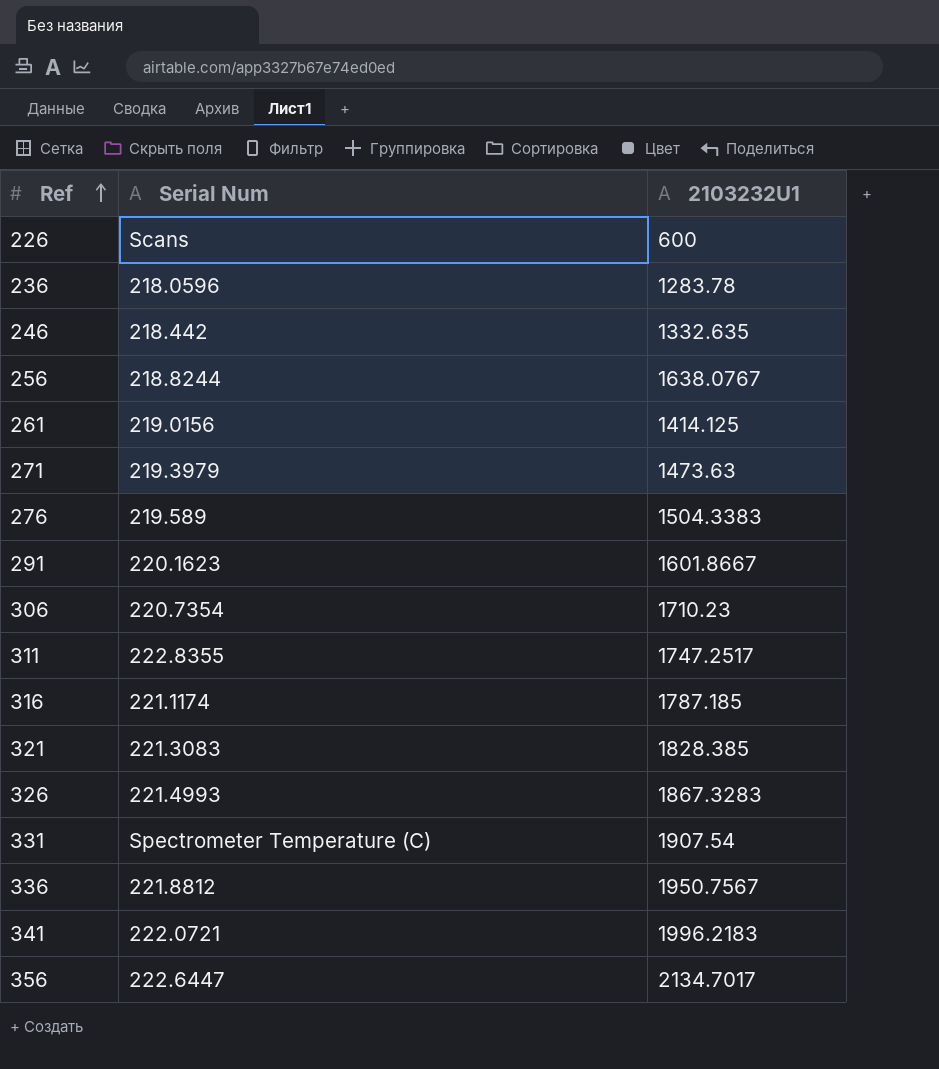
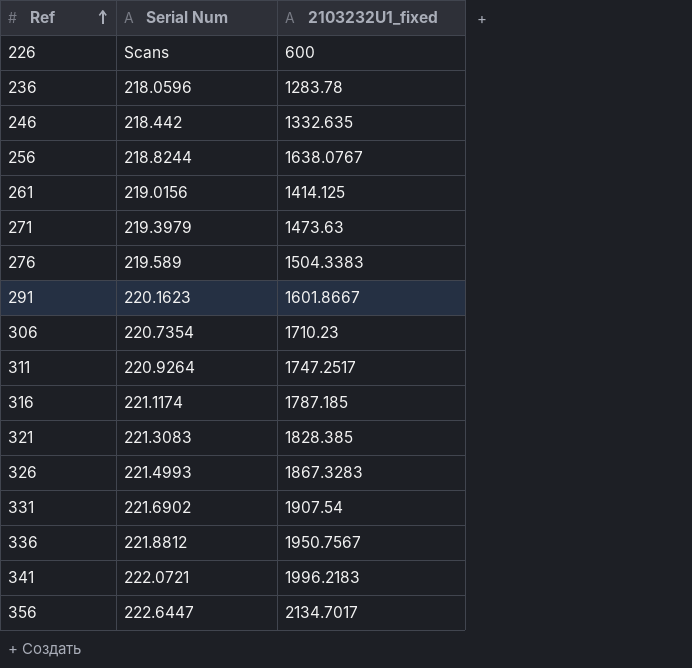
column name: 2103232U1 -> 2103232U1_fixed
311 | Serial Num: 222.8355 -> 220.9264
331 | Serial Num: Spectrometer Temperature (C) -> 221.6902

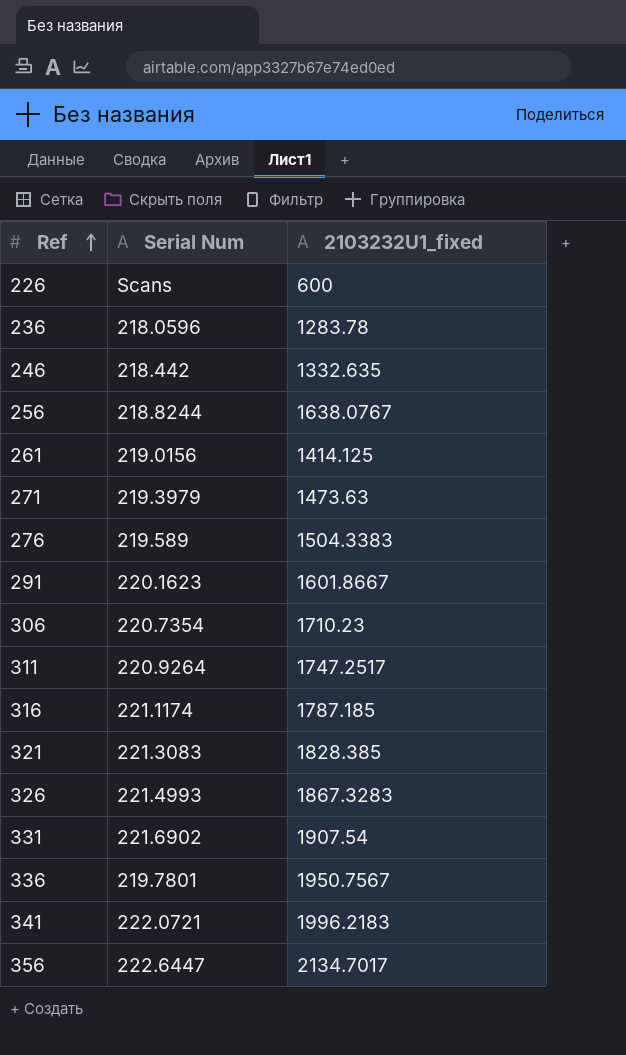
336 | Serial Num: 221.8812 -> 219.7801

